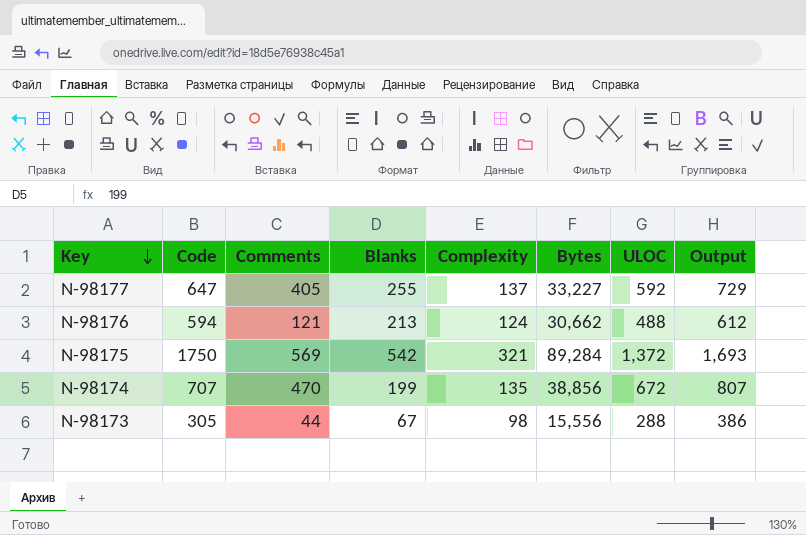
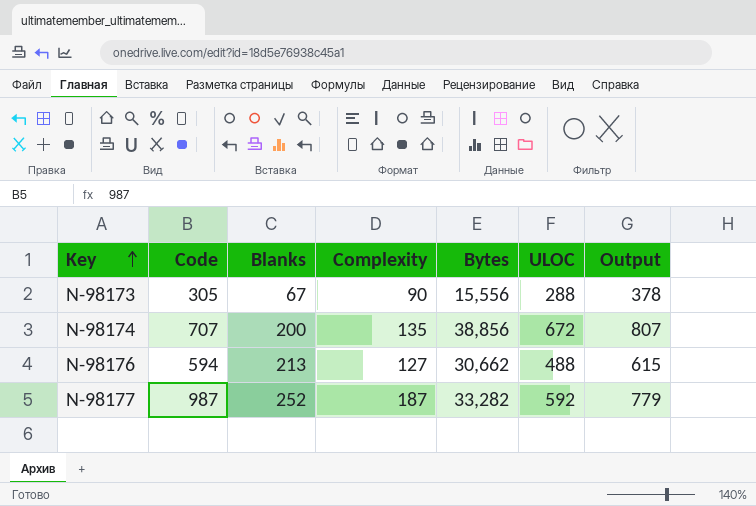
row order: Key descending -> Key ascending
column Comments | position: 3 -> none
row N-98175: 1750 | 569 | 542 | 321 | 89,284 | 1,372 | 1,693 -> none
N-98173 | Complexity: 98 -> 90
N-98173 | Output: 386 -> 378
N-98174 | Blanks: 199 -> 200
N-98176 | Complexity: 124 -> 127
N-98176 | Output: 612 -> 615
N-98177 | Code: 647 -> 987
N-98177 | Blanks: 255 -> 252
N-98177 | Complexity: 137 -> 187
N-98177 | Bytes: 33,227 -> 33,282
N-98177 | Output: 729 -> 779

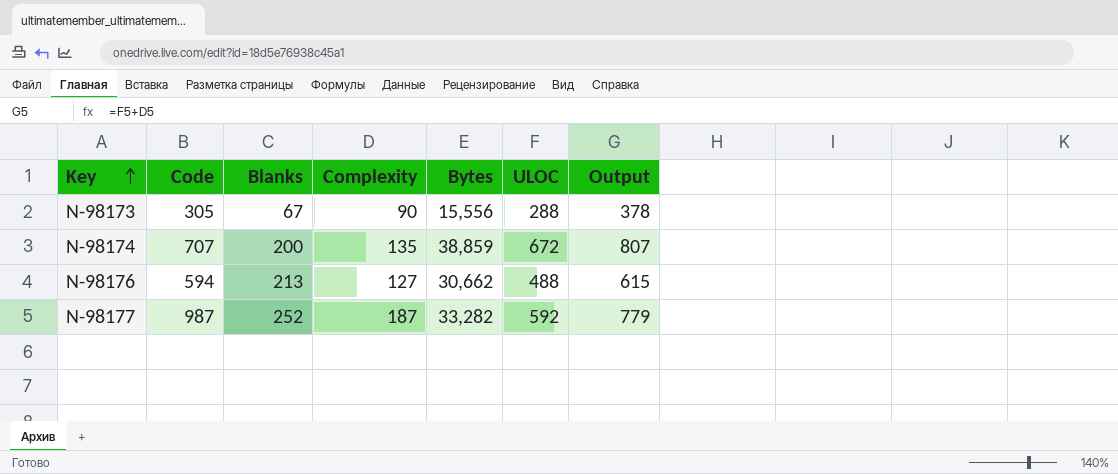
N-98174 | Bytes: 38,856 -> 38,859

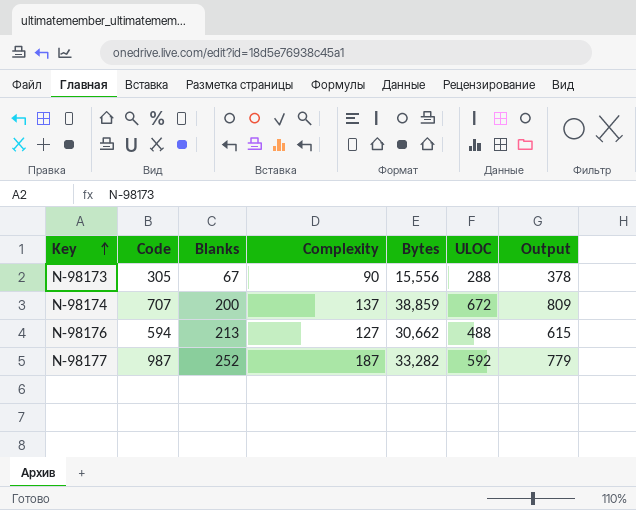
N-98174 | Complexity: 135 -> 137
N-98174 | Output: 807 -> 809

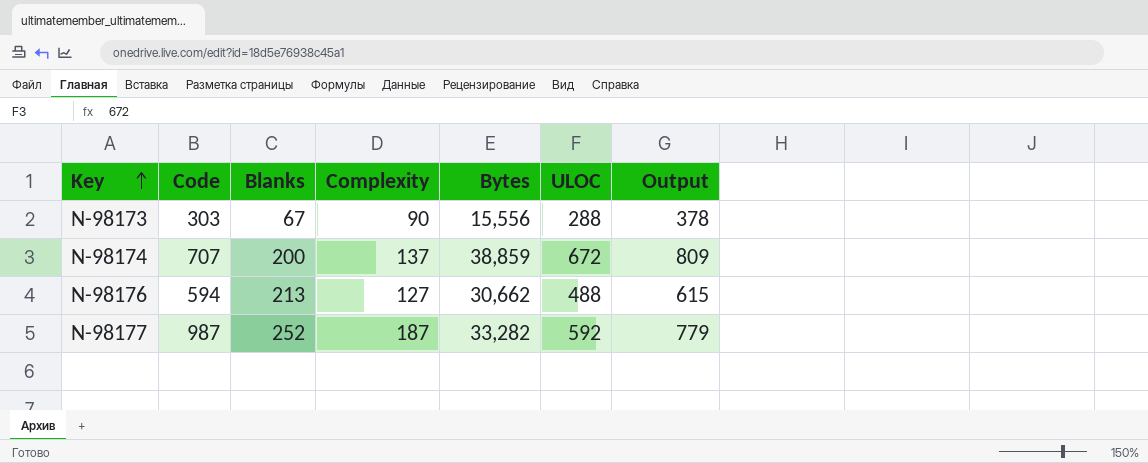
N-98173 | Code: 305 -> 303

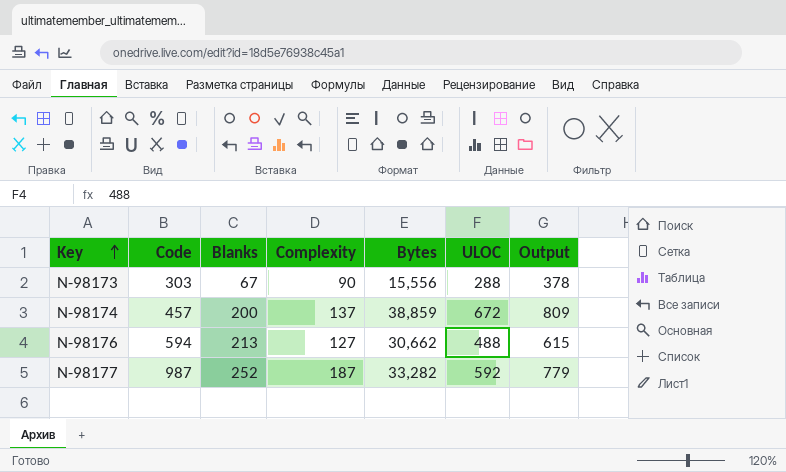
N-98174 | Code: 707 -> 457

